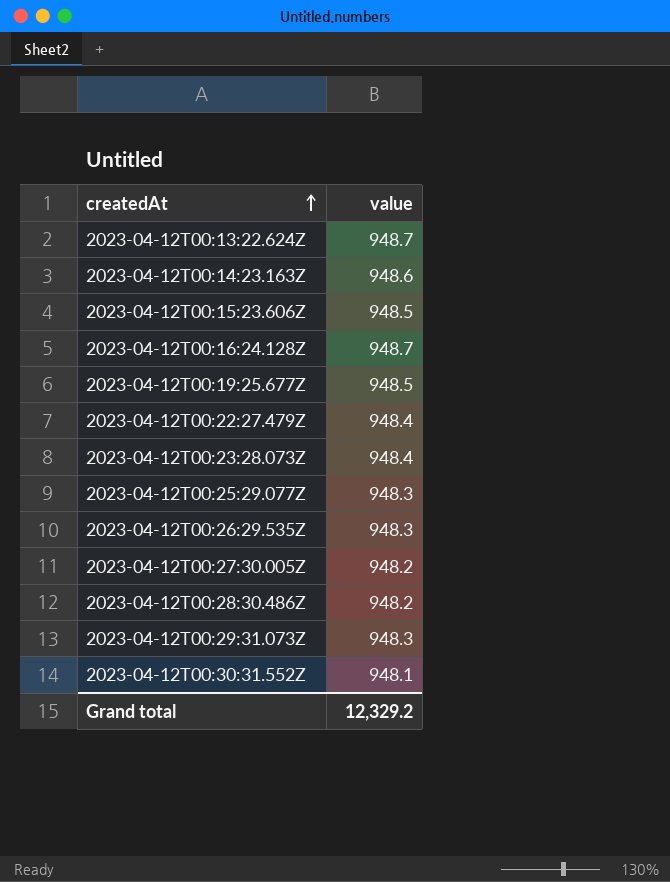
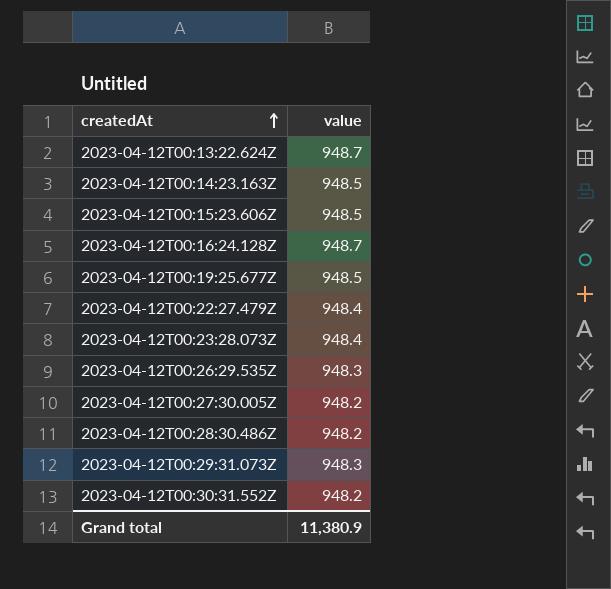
row 2023-04-12T00:25:29.077Z: 948.3 -> none
2023-04-12T00:14:23.163Z | value: 948.6 -> 948.5
2023-04-12T00:30:31.552Z | value: 948.1 -> 948.2
Grand total | value: 12,329.2 -> 11,380.9

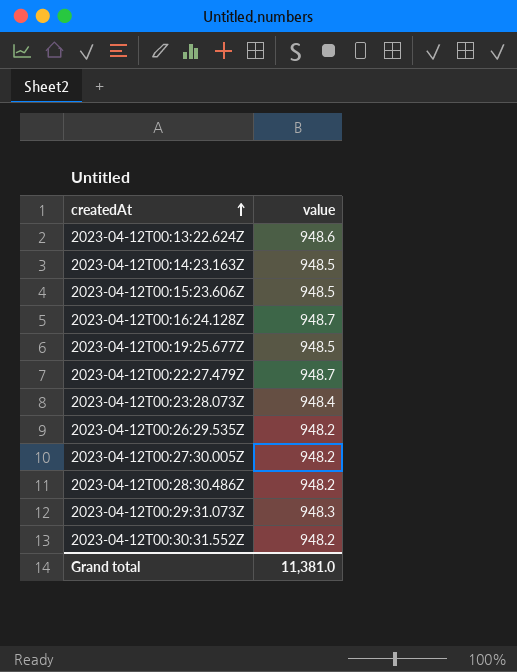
2023-04-12T00:13:22.624Z | value: 948.7 -> 948.6
2023-04-12T00:22:27.479Z | value: 948.4 -> 948.7
2023-04-12T00:26:29.535Z | value: 948.3 -> 948.2
Grand total | value: 11,380.9 -> 11,381.0

